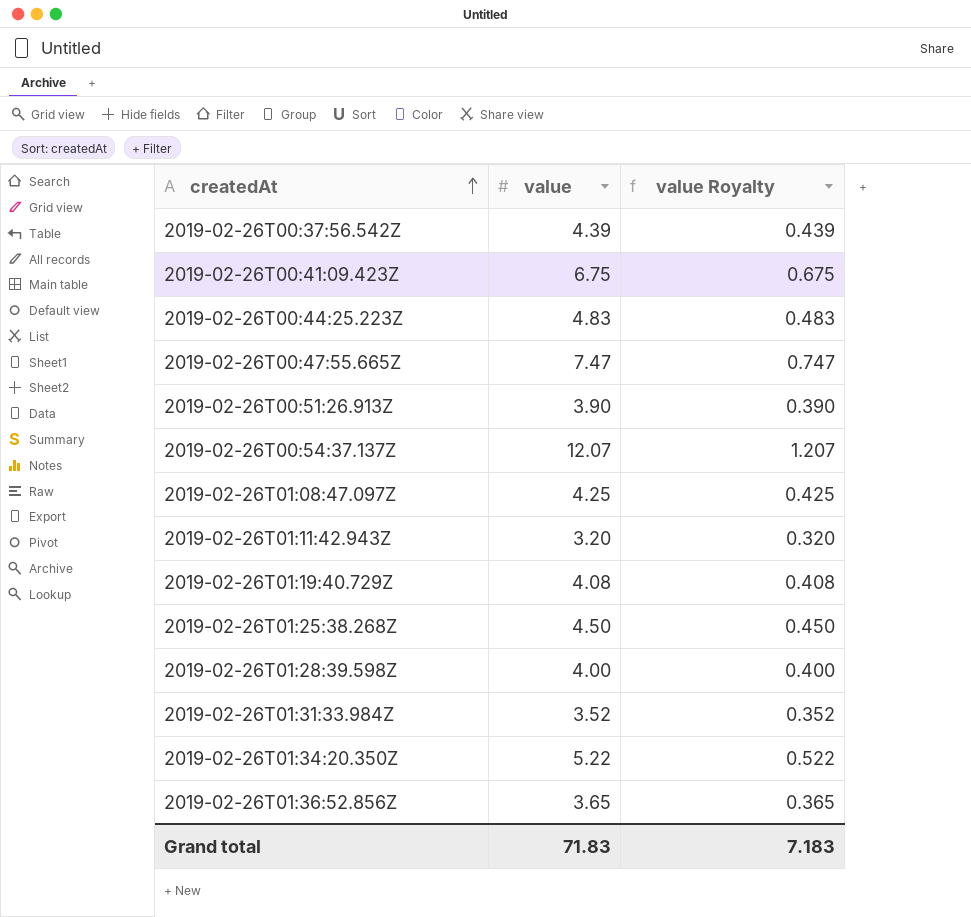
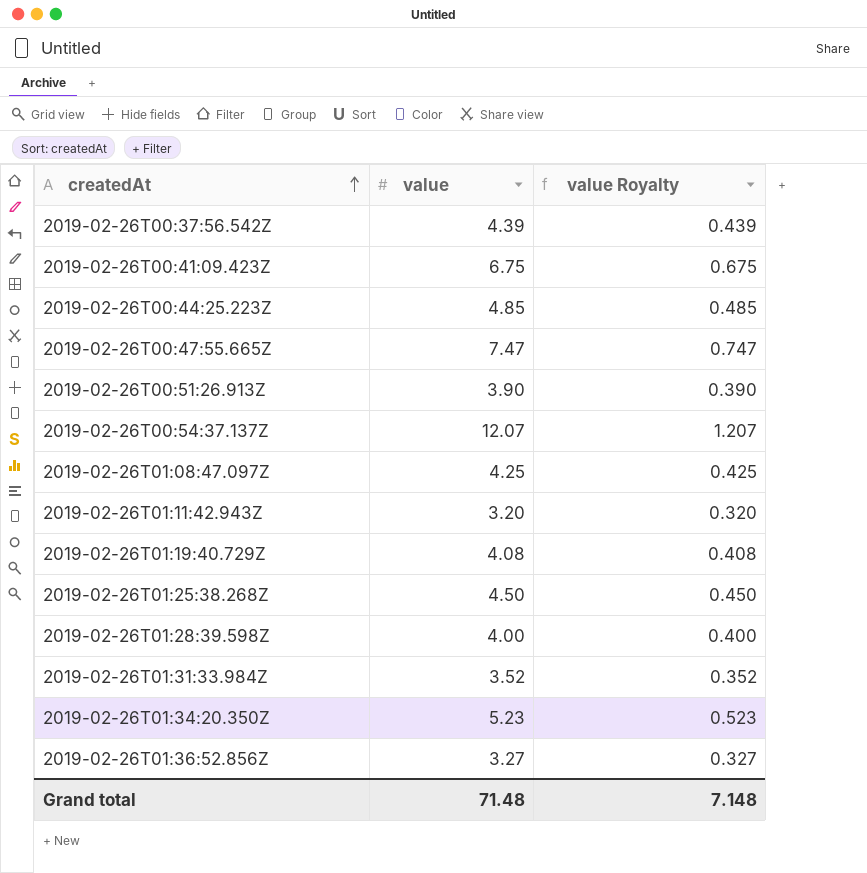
2019-02-26T00:44:25.223Z | value: 4.83 -> 4.85
2019-02-26T00:44:25.223Z | value Royalty: 0.483 -> 0.485
2019-02-26T01:34:20.350Z | value: 5.22 -> 5.23
2019-02-26T01:34:20.350Z | value Royalty: 0.522 -> 0.523
2019-02-26T01:36:52.856Z | value: 3.65 -> 3.27
2019-02-26T01:36:52.856Z | value Royalty: 0.365 -> 0.327
Grand total | value: 71.83 -> 71.48
Grand total | value Royalty: 7.183 -> 7.148

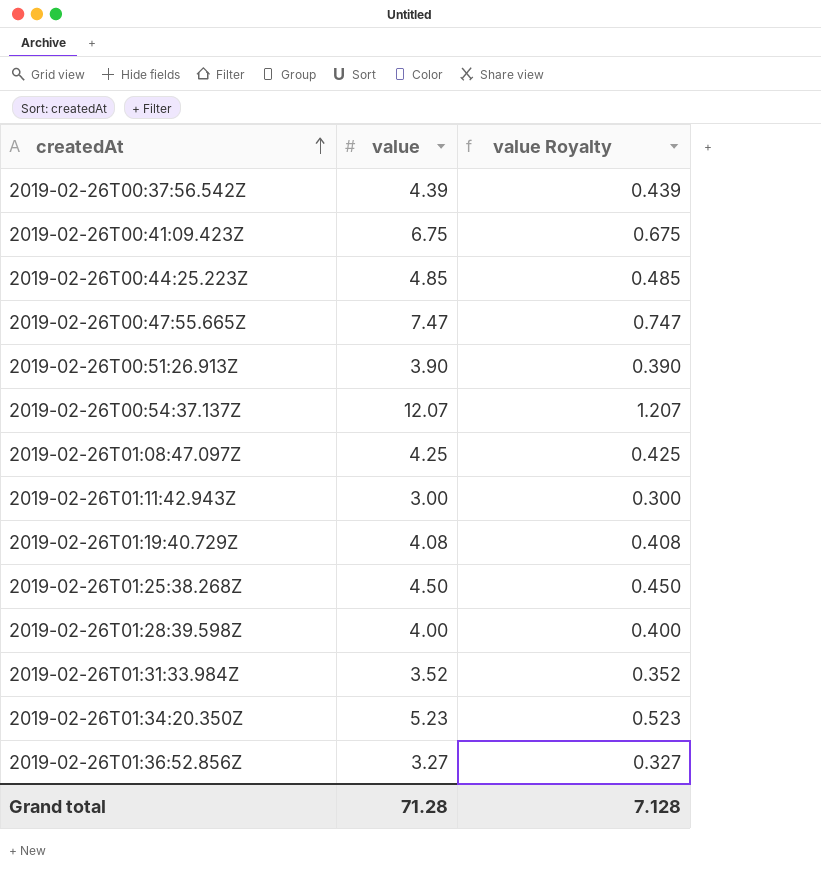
2019-02-26T01:11:42.943Z | value: 3.20 -> 3.00
2019-02-26T01:11:42.943Z | value Royalty: 0.320 -> 0.300
Grand total | value: 71.48 -> 71.28
Grand total | value Royalty: 7.148 -> 7.128

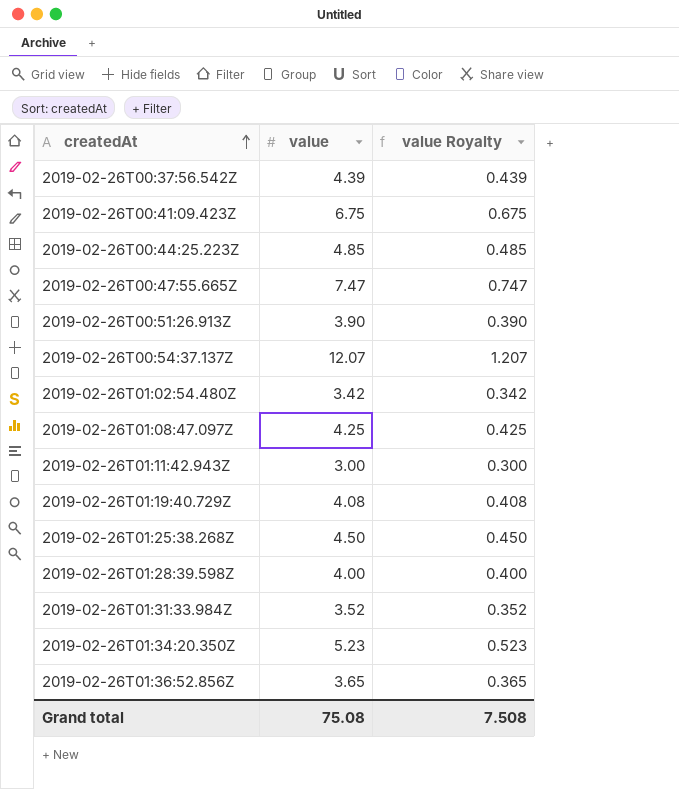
row 2019-02-26T01:02:54.480Z: none -> 3.42 | 0.342
2019-02-26T01:36:52.856Z | value: 3.27 -> 3.65
2019-02-26T01:36:52.856Z | value Royalty: 0.327 -> 0.365
Grand total | value: 71.28 -> 75.08
Grand total | value Royalty: 7.128 -> 7.508

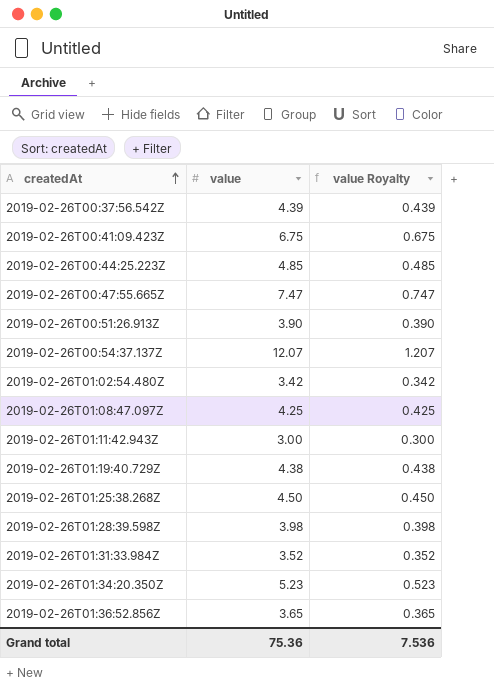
2019-02-26T01:19:40.729Z | value: 4.08 -> 4.38
2019-02-26T01:19:40.729Z | value Royalty: 0.408 -> 0.438
2019-02-26T01:28:39.598Z | value: 4.00 -> 3.98
2019-02-26T01:28:39.598Z | value Royalty: 0.400 -> 0.398
Grand total | value: 75.08 -> 75.36
Grand total | value Royalty: 7.508 -> 7.536

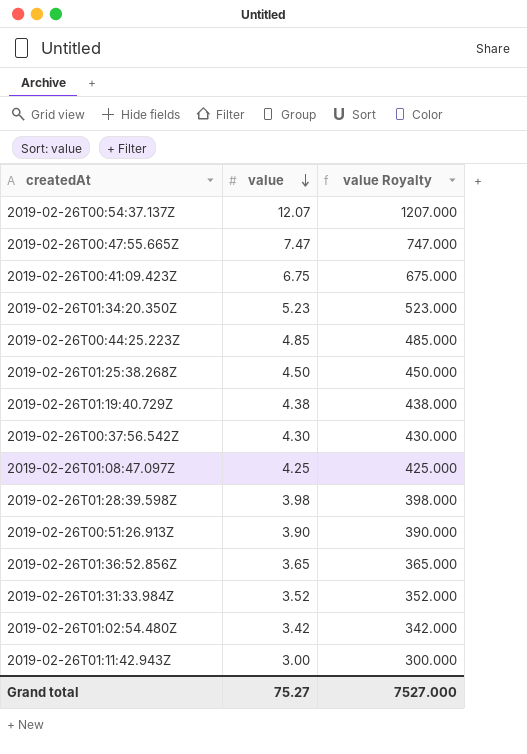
row order: createdAt ascending -> value descending
column value Royalty | formula: [value] * 0.1 -> [value] * 100
2019-02-26T00:37:56.542Z | value: 4.39 -> 4.30
Grand total | value: 75.36 -> 75.27
Grand total | value Royalty: 7.536 -> 7527.000

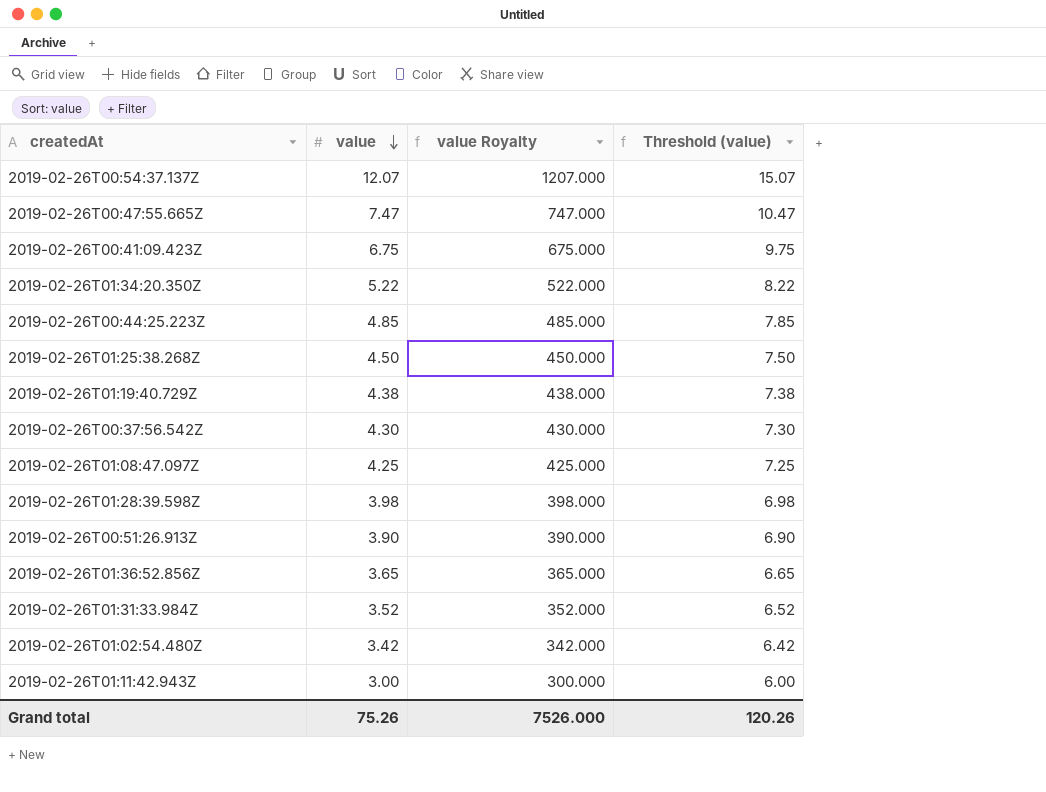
column Threshold (value) | formula: none -> [value] + 3
2019-02-26T01:34:20.350Z | value: 5.23 -> 5.22
2019-02-26T01:34:20.350Z | value Royalty: 523.000 -> 522.000
Grand total | value: 75.27 -> 75.26
Grand total | value Royalty: 7527.000 -> 7526.000

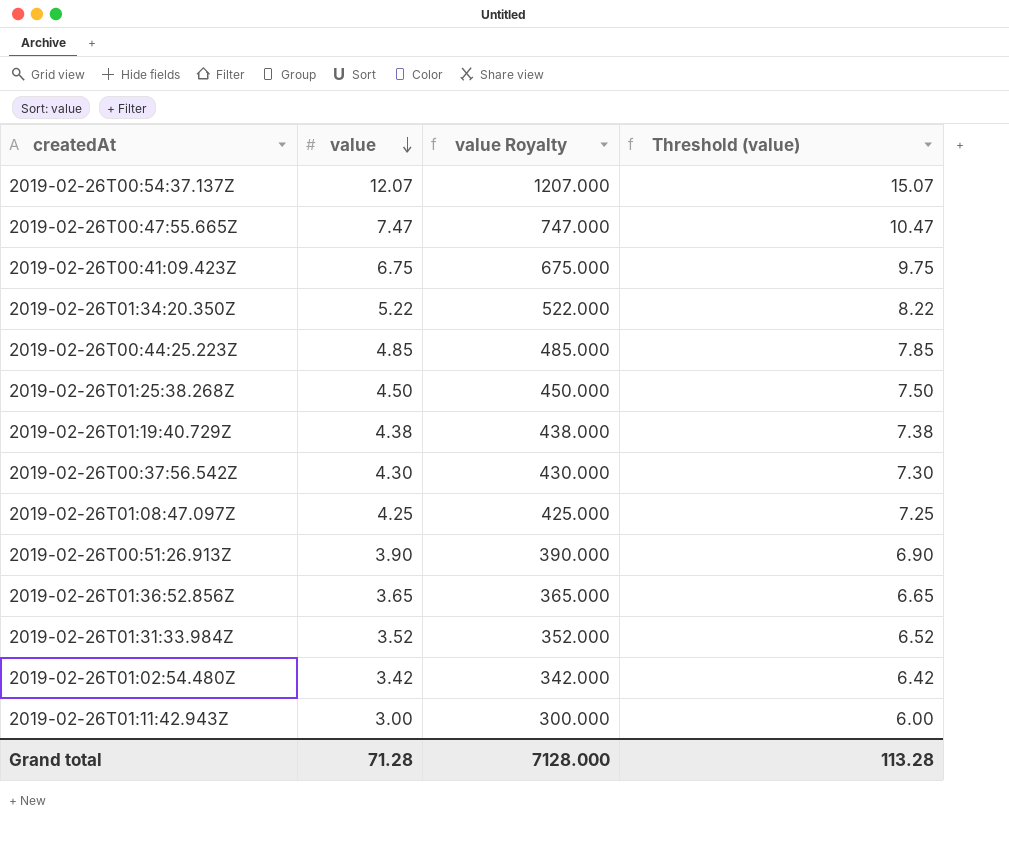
row 2019-02-26T01:28:39.598Z: 3.98 | 398.000 | 6.98 -> none
Grand total | value: 75.26 -> 71.28
Grand total | value Royalty: 7526.000 -> 7128.000
Grand total | Threshold (value): 120.26 -> 113.28

